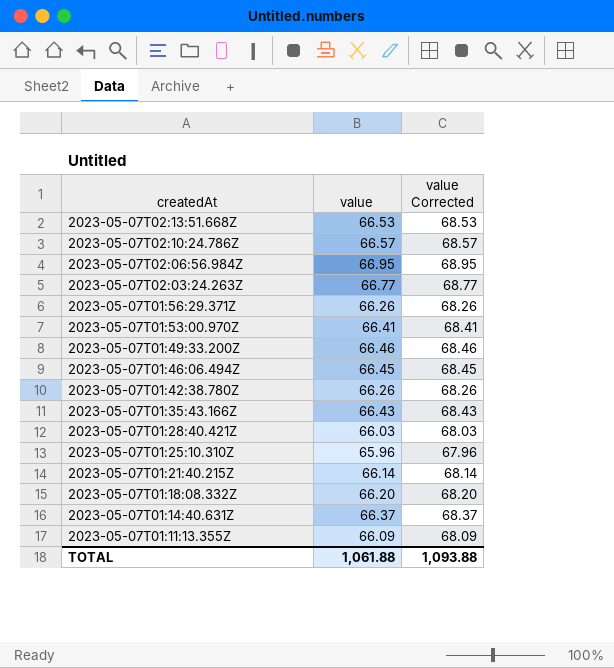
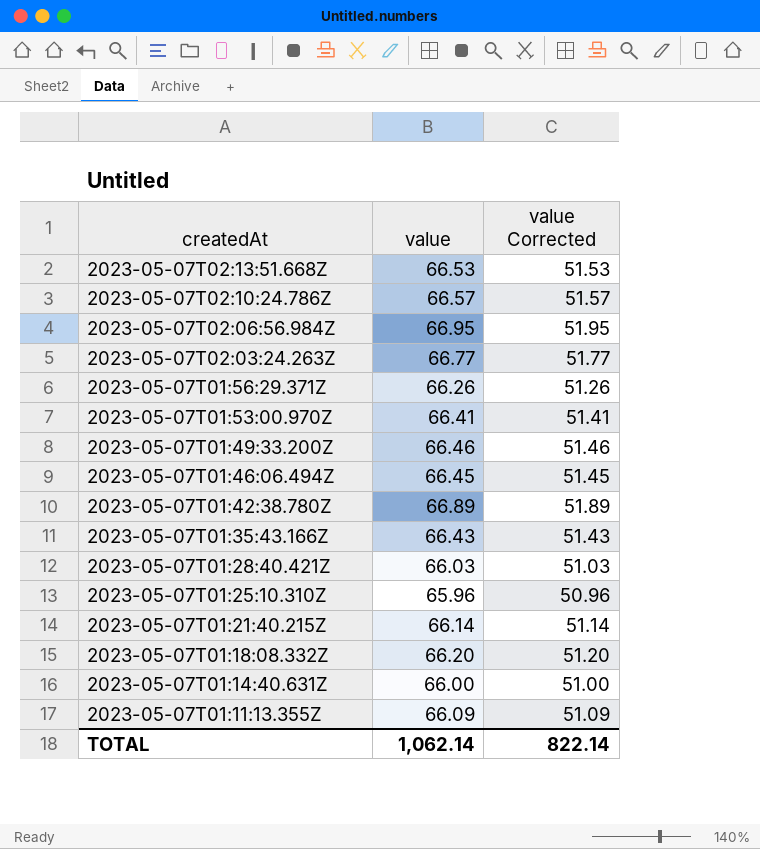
column value Corrected | formula: [value] + 2 -> [value] - 15
2023-05-07T01:42:38.780Z | value: 66.26 -> 66.89
2023-05-07T01:14:40.631Z | value: 66.37 -> 66.00
TOTAL | value: 1,061.88 -> 1,062.14
TOTAL | value Corrected: 1,093.88 -> 822.14

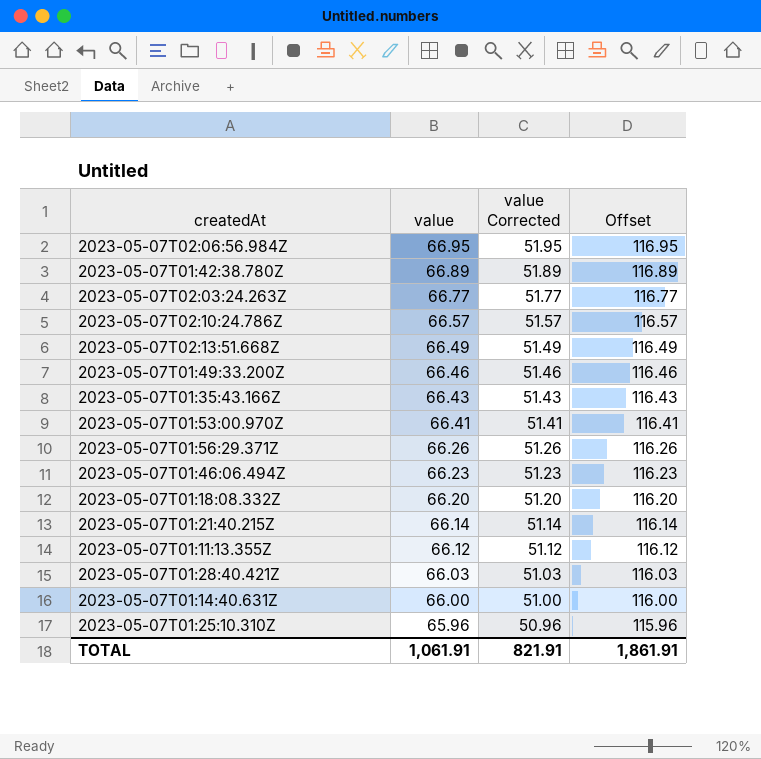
row order: createdAt descending -> value descending
column Offset | formula: none -> [value] + 50
2023-05-07T02:13:51.668Z | value: 66.53 -> 66.49
2023-05-07T02:13:51.668Z | value Corrected: 51.53 -> 51.49
2023-05-07T01:46:06.494Z | value: 66.45 -> 66.23
2023-05-07T01:46:06.494Z | value Corrected: 51.45 -> 51.23
2023-05-07T01:11:13.355Z | value: 66.09 -> 66.12
2023-05-07T01:11:13.355Z | value Corrected: 51.09 -> 51.12
TOTAL | value: 1,062.14 -> 1,061.91
TOTAL | value Corrected: 822.14 -> 821.91

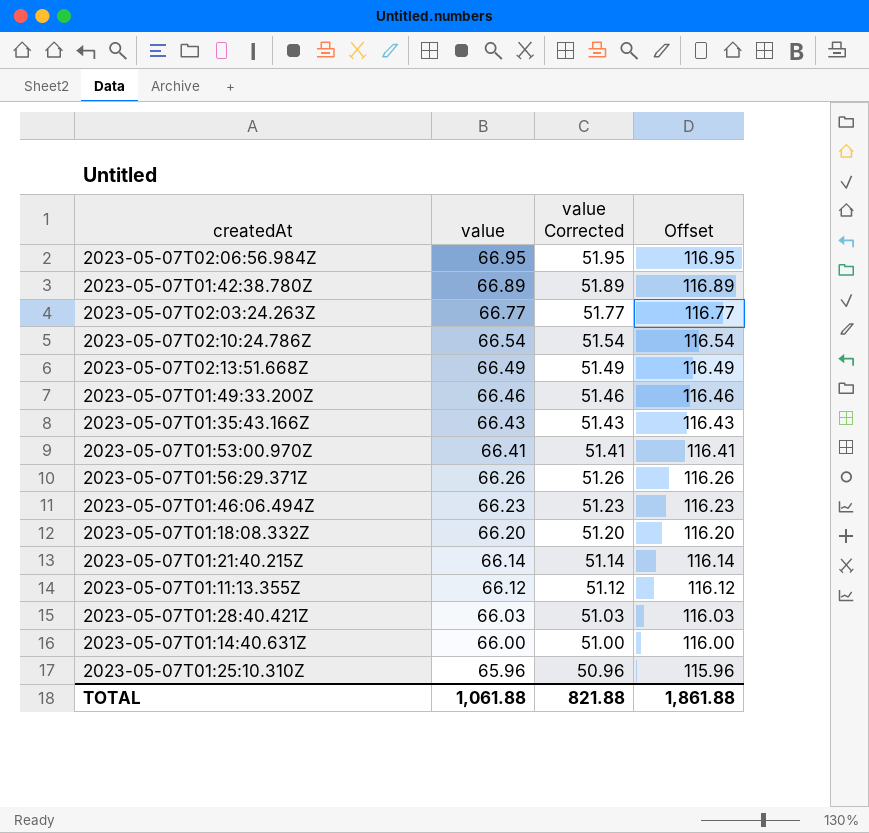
2023-05-07T02:10:24.786Z | value: 66.57 -> 66.54
2023-05-07T02:10:24.786Z | value Corrected: 51.57 -> 51.54
2023-05-07T02:10:24.786Z | Offset: 116.57 -> 116.54
TOTAL | value: 1,061.91 -> 1,061.88
TOTAL | value Corrected: 821.91 -> 821.88
TOTAL | Offset: 1,861.91 -> 1,861.88

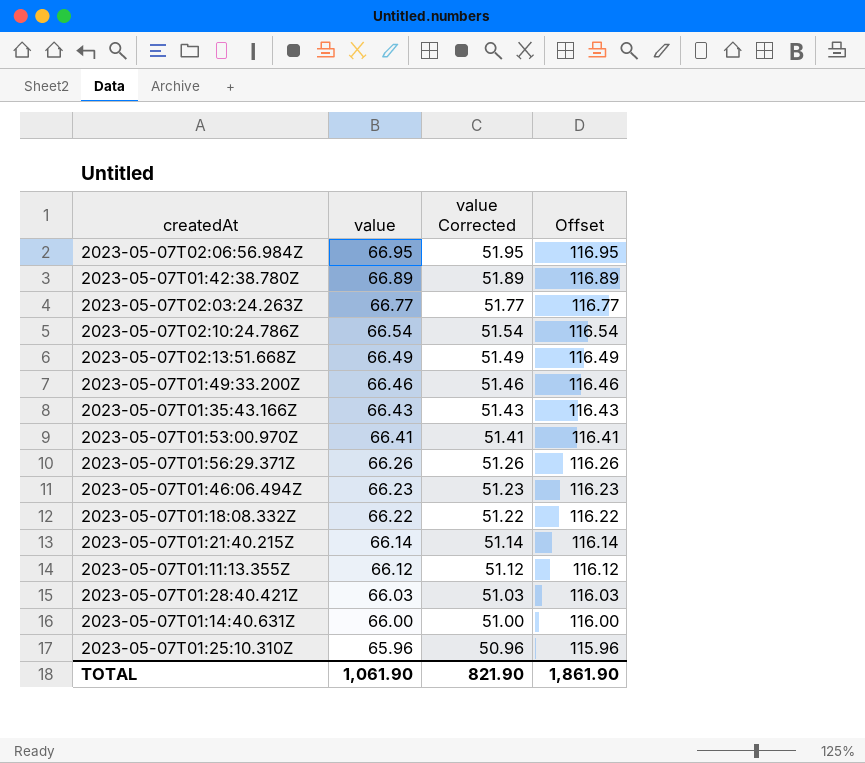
2023-05-07T01:18:08.332Z | value: 66.20 -> 66.22
2023-05-07T01:18:08.332Z | value Corrected: 51.20 -> 51.22
2023-05-07T01:18:08.332Z | Offset: 116.20 -> 116.22
TOTAL | value: 1,061.88 -> 1,061.90
TOTAL | value Corrected: 821.88 -> 821.90
TOTAL | Offset: 1,861.88 -> 1,861.90

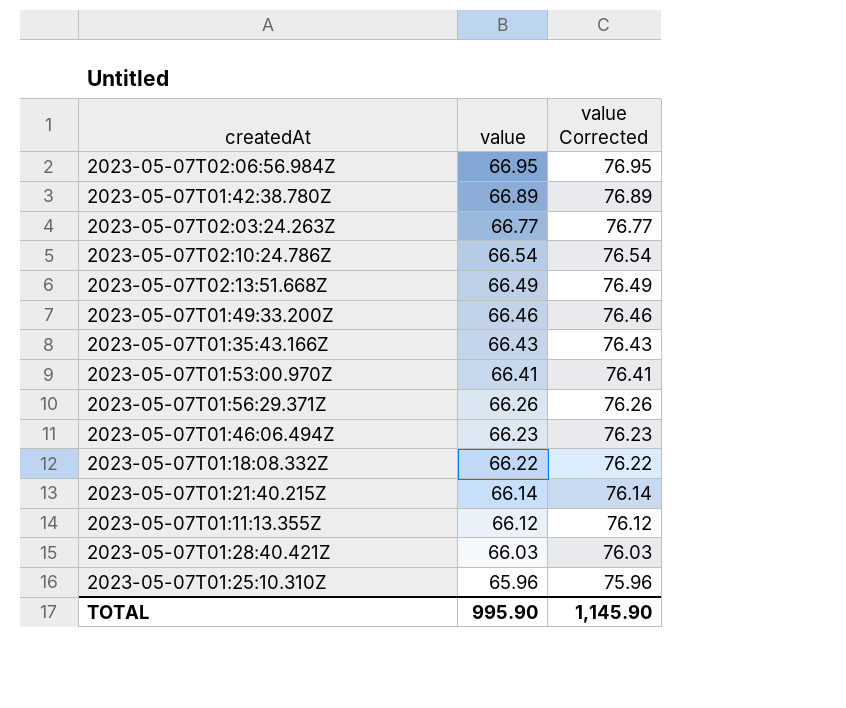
column Offset | formula: [value] + 50 -> none
column value Corrected | formula: [value] - 15 -> [value] + 10
row 2023-05-07T01:14:40.631Z: 66.00 | 51.00 | 116.00 -> none
TOTAL | value: 1,061.90 -> 995.90
TOTAL | value Corrected: 821.90 -> 1,145.90

